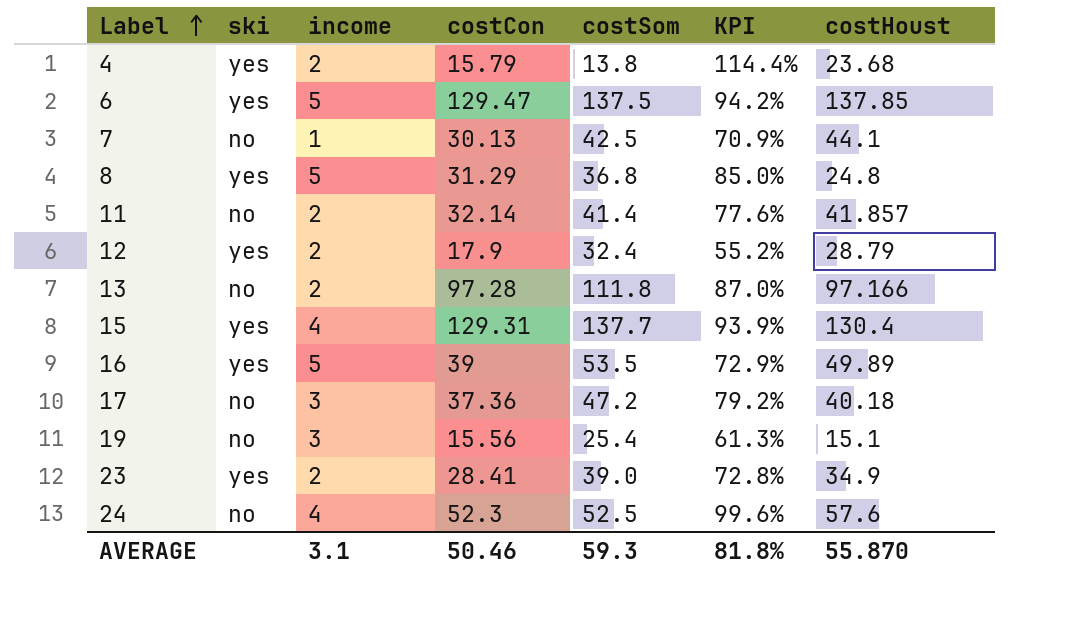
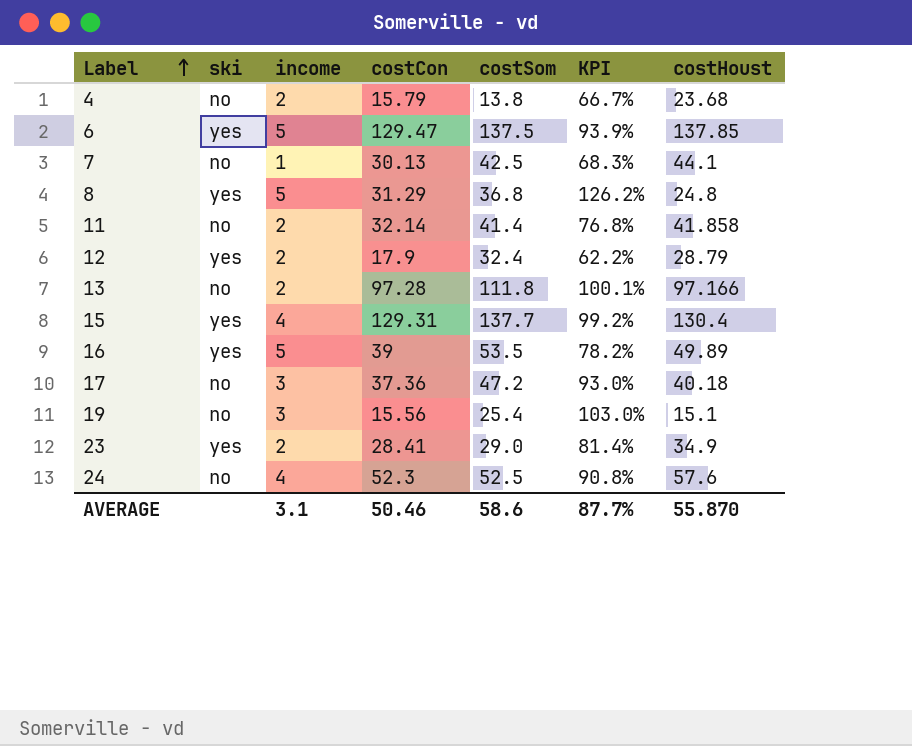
column KPI | formula: [costCon] / [costSom] -> [costCon] / [costHoust]
4 | ski: yes -> no
11 | costHoust: 41.857 -> 41.858
23 | costSom: 39.0 -> 29.0
AVERAGE | costSom: 59.3 -> 58.6
AVERAGE | KPI: 81.8% -> 87.7%

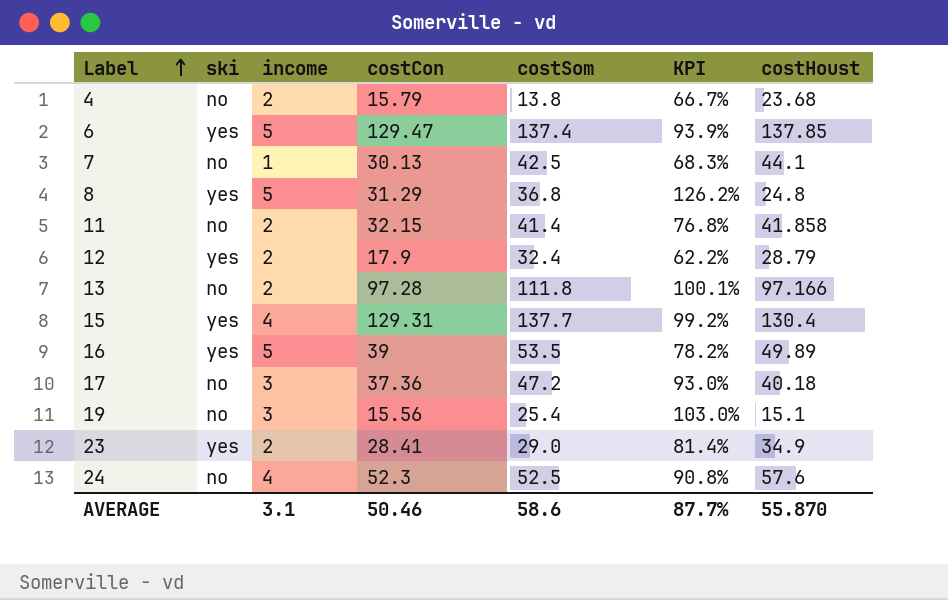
6 | costSom: 137.5 -> 137.4
11 | costCon: 32.14 -> 32.15

